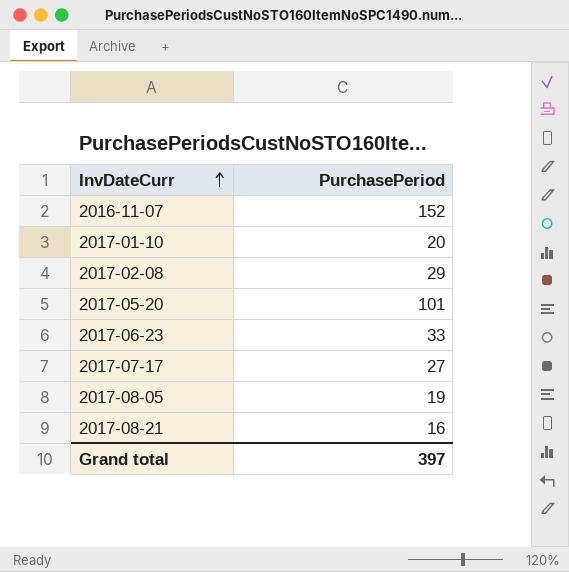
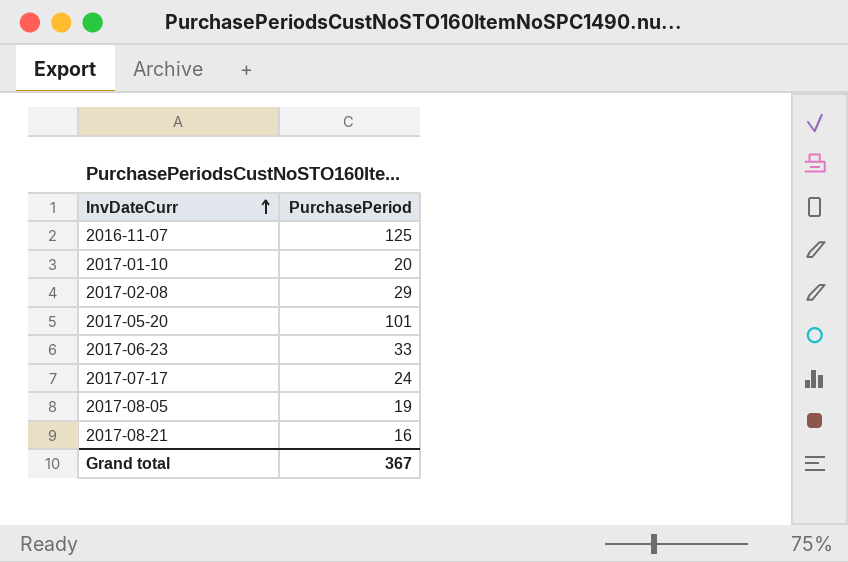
2016-11-07 | PurchasePeriod: 152 -> 125
2017-07-17 | PurchasePeriod: 27 -> 24
Grand total | PurchasePeriod: 397 -> 367

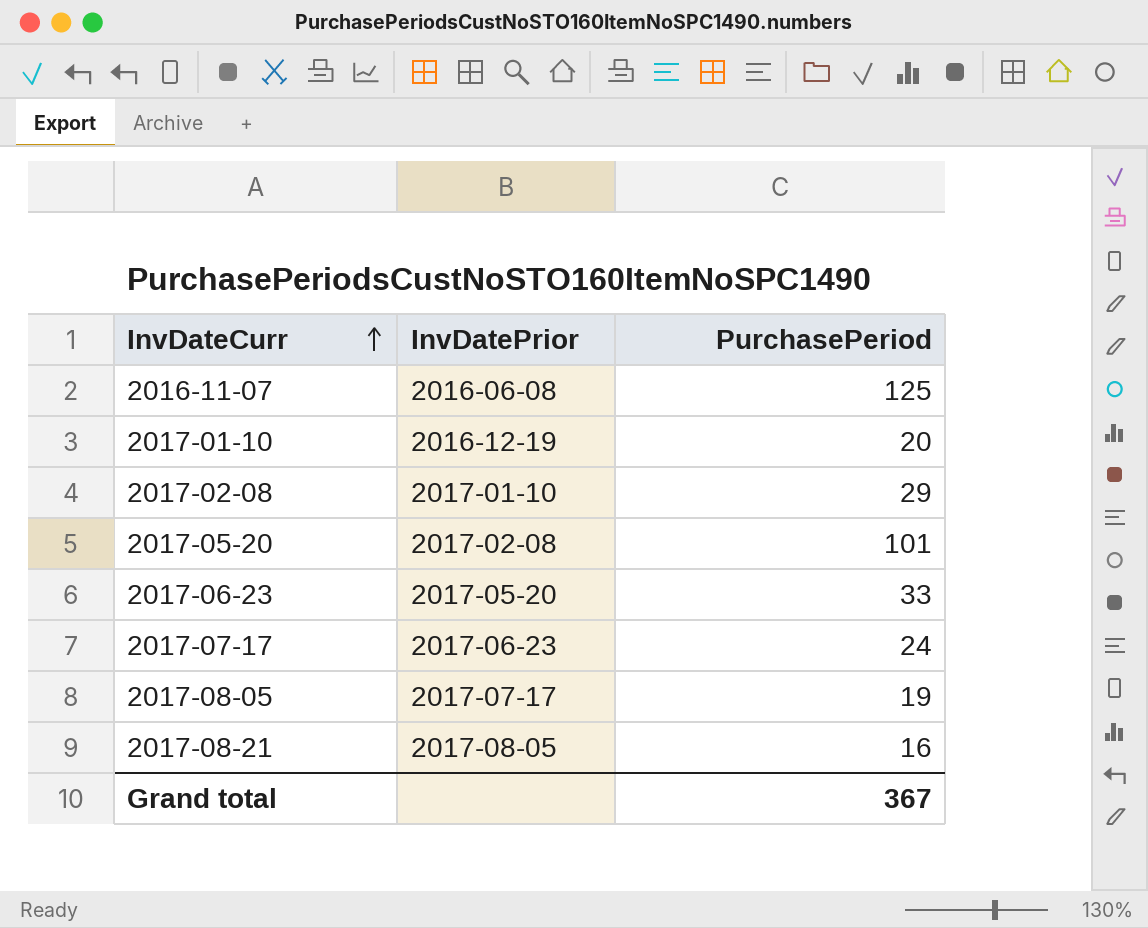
column InvDatePrior | position: none -> 2

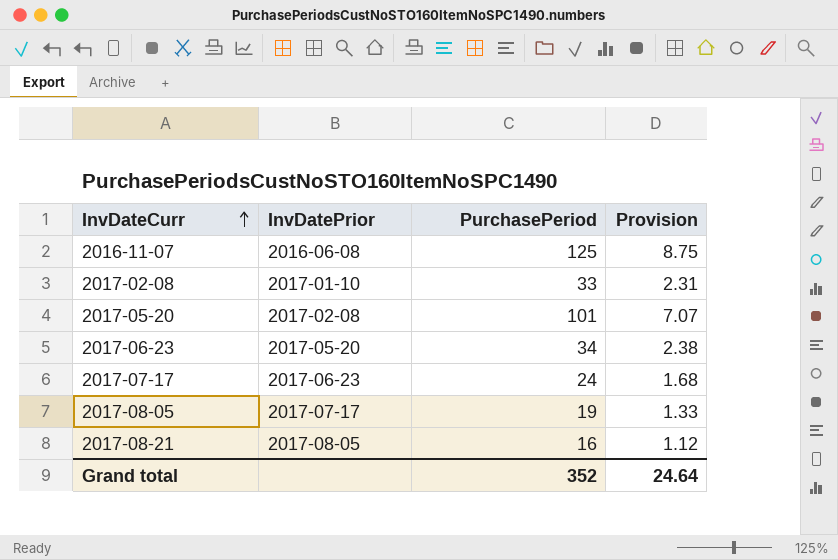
column Provision | formula: none -> [PurchasePeriod] * 0.07
row 2017-01-10: 2016-12-19 | 20 -> none
2017-02-08 | PurchasePeriod: 29 -> 33
2017-06-23 | PurchasePeriod: 33 -> 34
Grand total | PurchasePeriod: 367 -> 352

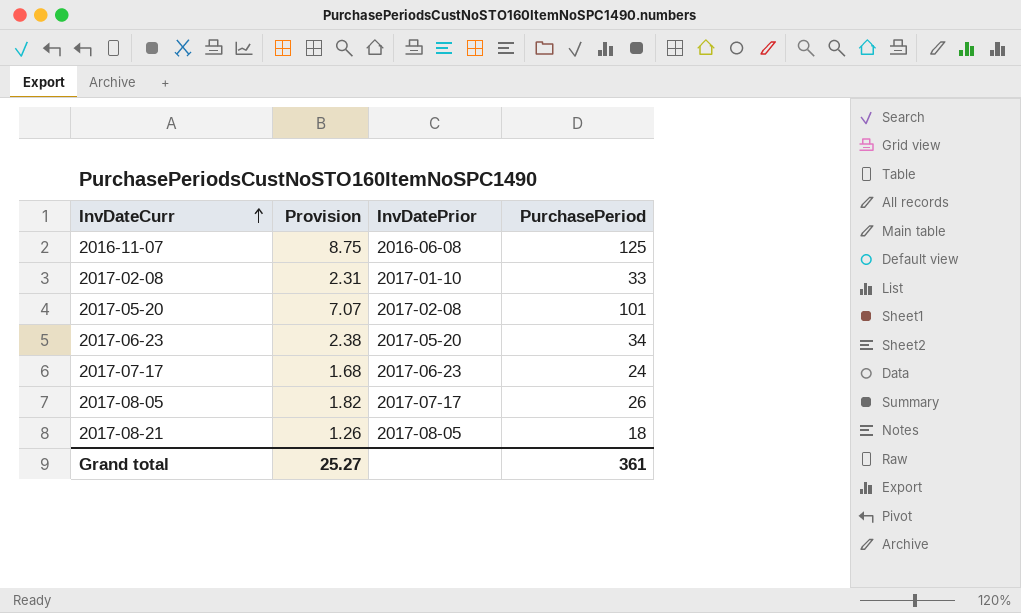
column Provision | position: 4 -> 2
2017-08-05 | Provision: 1.33 -> 1.82
2017-08-05 | PurchasePeriod: 19 -> 26
2017-08-21 | Provision: 1.12 -> 1.26
2017-08-21 | PurchasePeriod: 16 -> 18
Grand total | Provision: 24.64 -> 25.27
Grand total | PurchasePeriod: 352 -> 361

